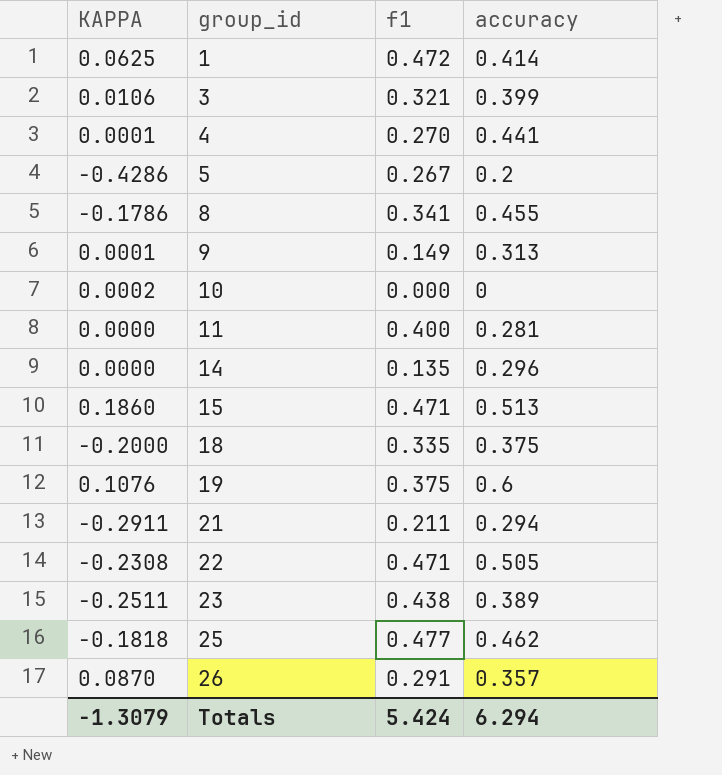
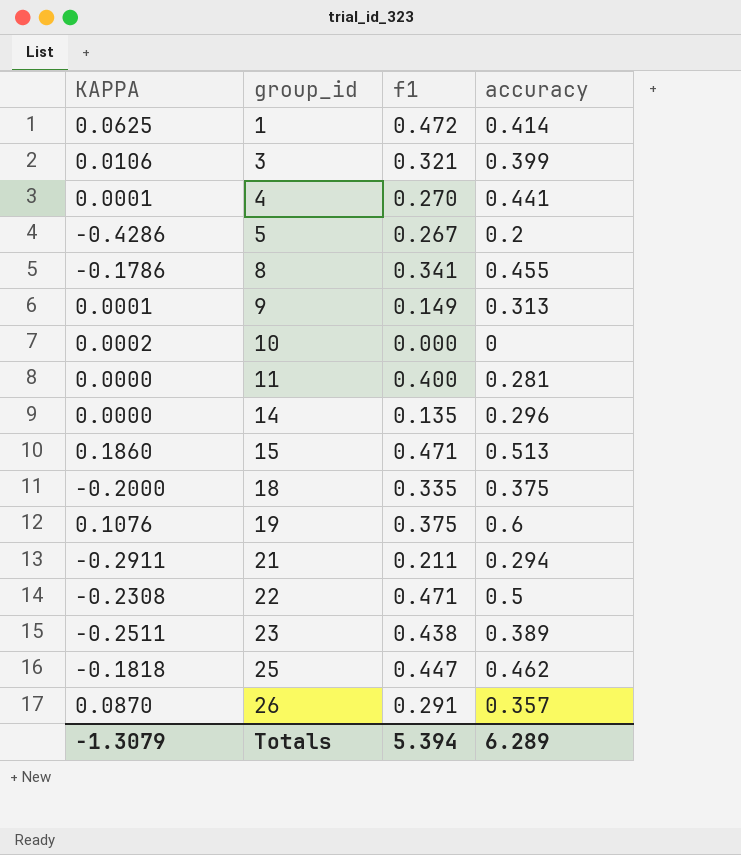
22 | accuracy: 0.505 -> 0.5
25 | f1: 0.477 -> 0.447
Totals | f1: 5.424 -> 5.394
Totals | accuracy: 6.294 -> 6.289

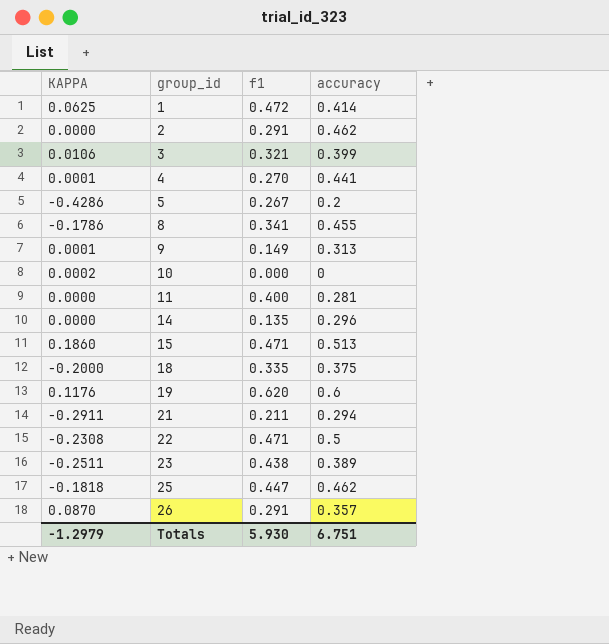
row 2: none -> 0.0000 | 0.291 | 0.462
19 | KAPPA: 0.1076 -> 0.1176
19 | f1: 0.375 -> 0.620
Totals | KAPPA: -1.3079 -> -1.2979
Totals | f1: 5.394 -> 5.930
Totals | accuracy: 6.289 -> 6.751

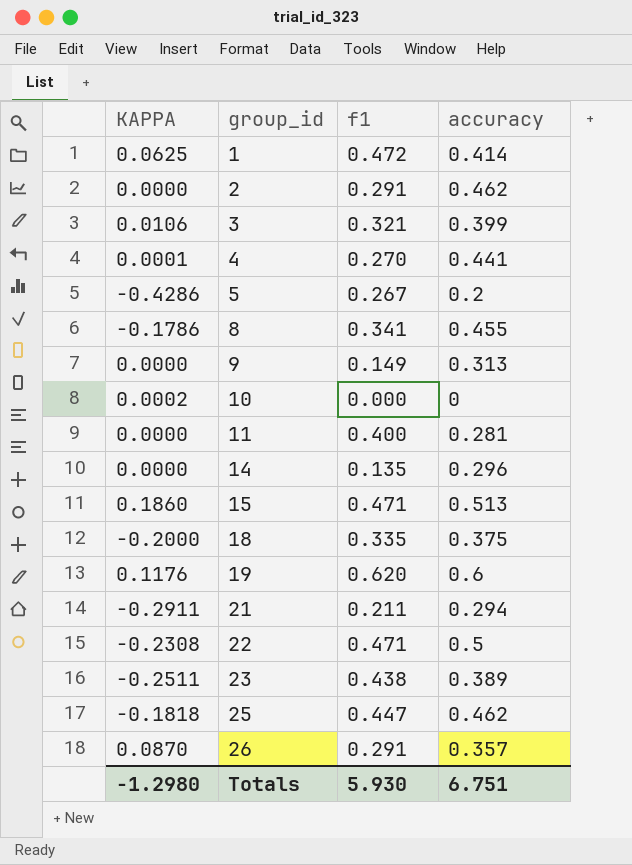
9 | KAPPA: 0.0001 -> 0.0000
Totals | KAPPA: -1.2979 -> -1.2980

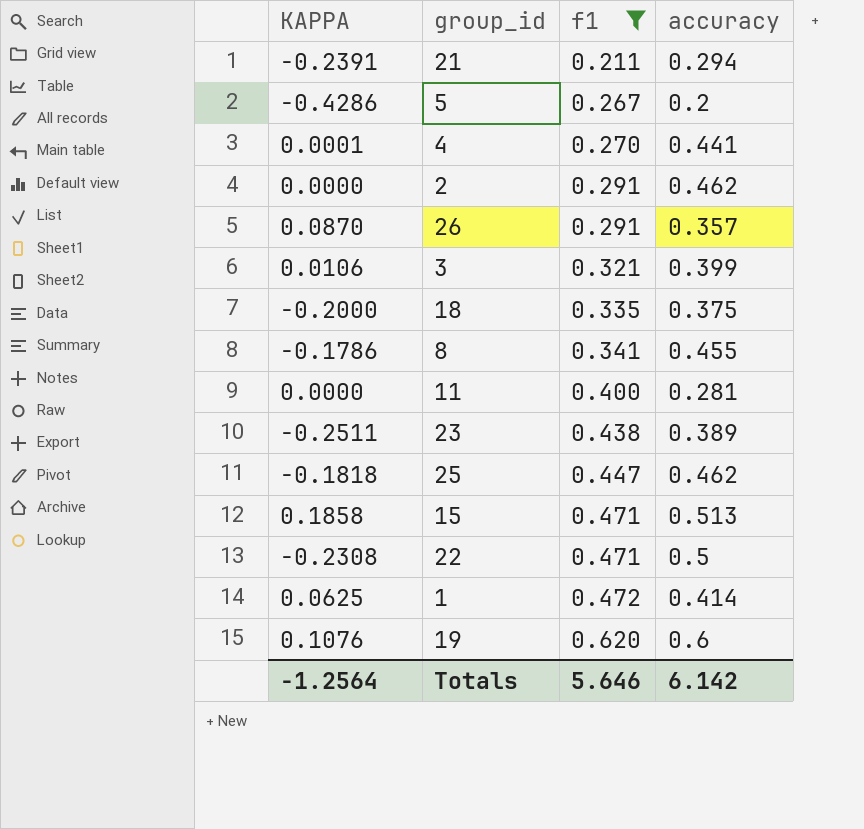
filter: none -> f1 >= 0.211
row order: group_id ascending -> f1 ascending
21 | KAPPA: -0.2911 -> -0.2391
15 | KAPPA: 0.1860 -> 0.1858
19 | KAPPA: 0.1176 -> 0.1076
Totals | KAPPA: -1.2980 -> -1.2564
Totals | f1: 5.930 -> 5.646
Totals | accuracy: 6.751 -> 6.142

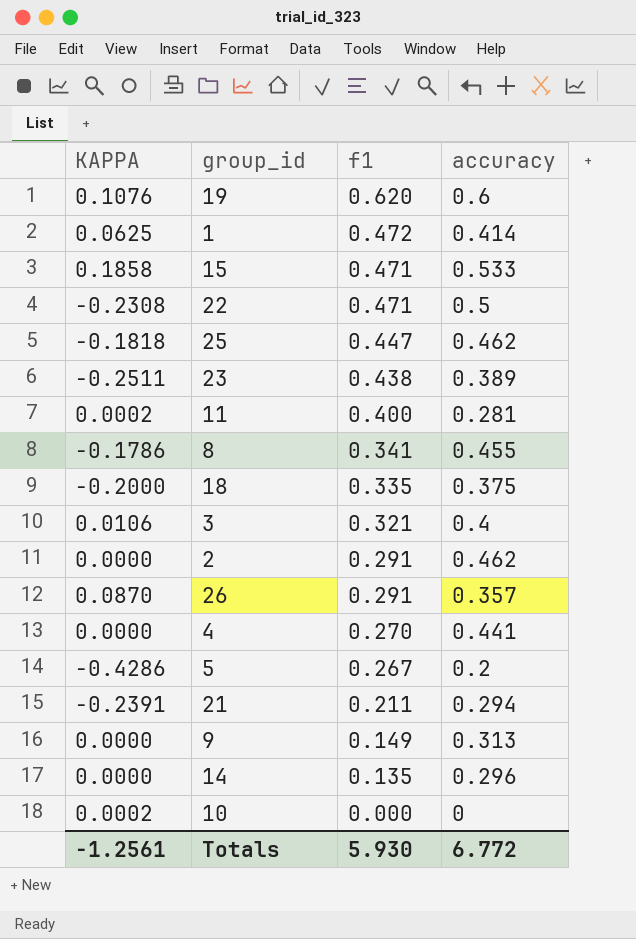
filter: f1 >= 0.211 -> none
row order: f1 ascending -> f1 descending
15 | accuracy: 0.513 -> 0.533
11 | KAPPA: 0.0000 -> 0.0002
3 | accuracy: 0.399 -> 0.4
4 | KAPPA: 0.0001 -> 0.0000
Totals | KAPPA: -1.2564 -> -1.2561
Totals | f1: 5.646 -> 5.930
Totals | accuracy: 6.142 -> 6.772

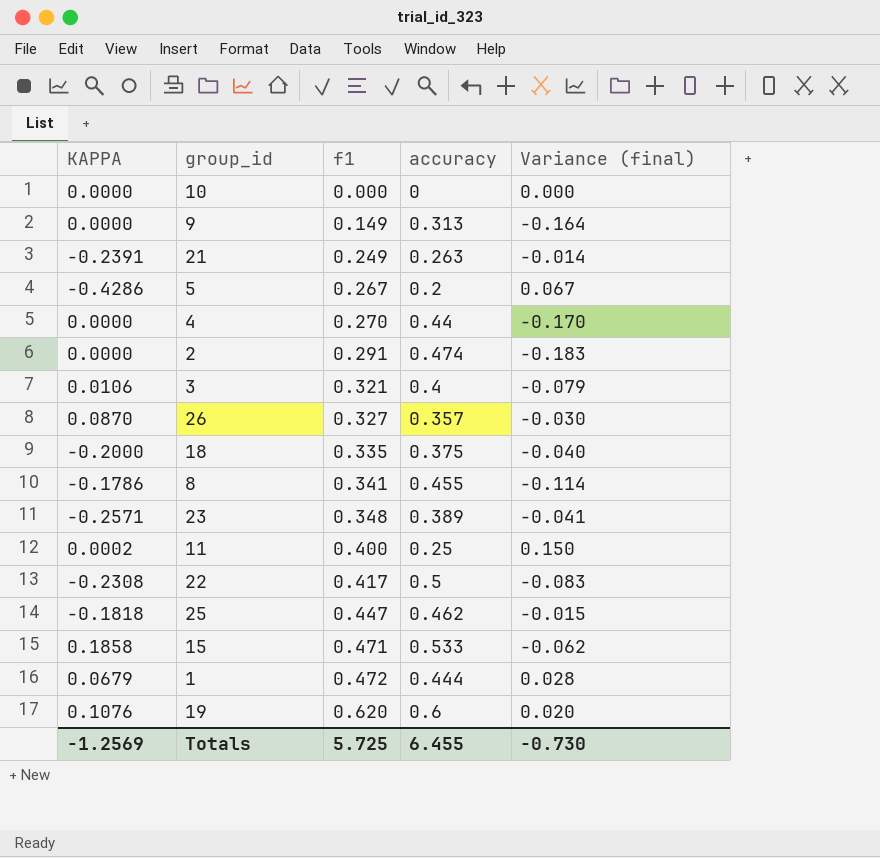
row order: f1 descending -> f1 ascending
column Variance (final) | formula: none -> [f1] - [accuracy]
row 14: 0.0000 | 0.135 | 0.296 -> none
10 | KAPPA: 0.0002 -> 0.0000
21 | f1: 0.211 -> 0.249
21 | accuracy: 0.294 -> 0.263
4 | accuracy: 0.441 -> 0.44
2 | accuracy: 0.462 -> 0.474
26 | f1: 0.291 -> 0.327
23 | KAPPA: -0.2511 -> -0.2571
23 | f1: 0.438 -> 0.348
11 | accuracy: 0.281 -> 0.25
22 | f1: 0.471 -> 0.417
1 | KAPPA: 0.0625 -> 0.0679
1 | accuracy: 0.414 -> 0.444
Totals | KAPPA: -1.2561 -> -1.2569
Totals | f1: 5.930 -> 5.725
Totals | accuracy: 6.772 -> 6.455

